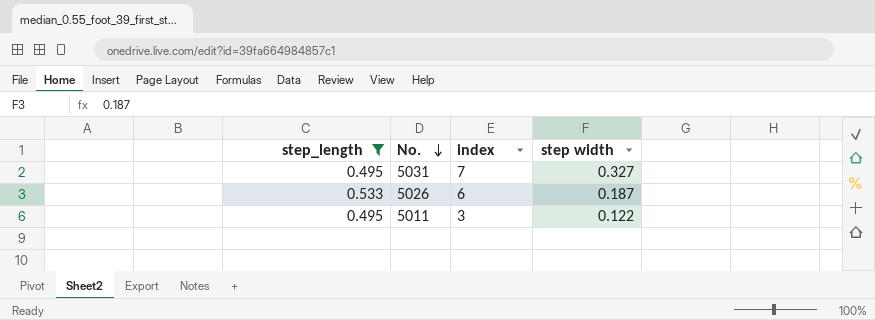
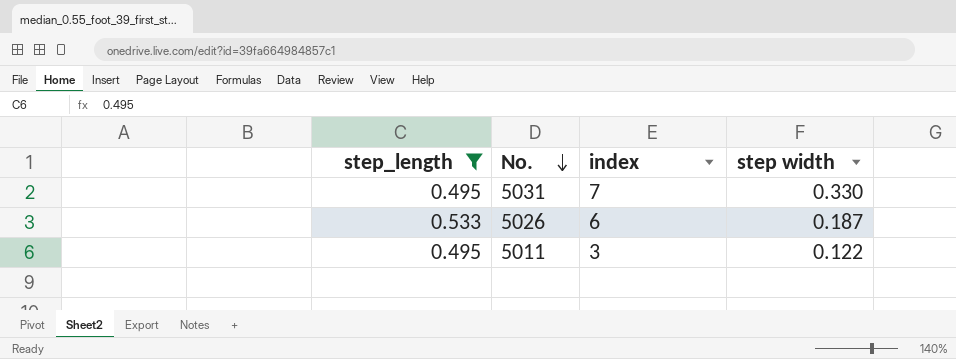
5031 | step width: 0.327 -> 0.330

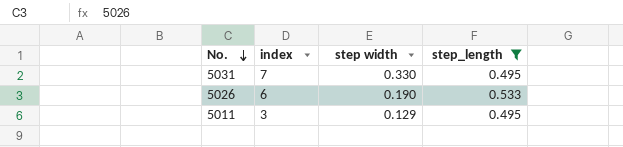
column step_length | position: 1 -> 4
5026 | step width: 0.187 -> 0.190
5011 | step width: 0.122 -> 0.129

